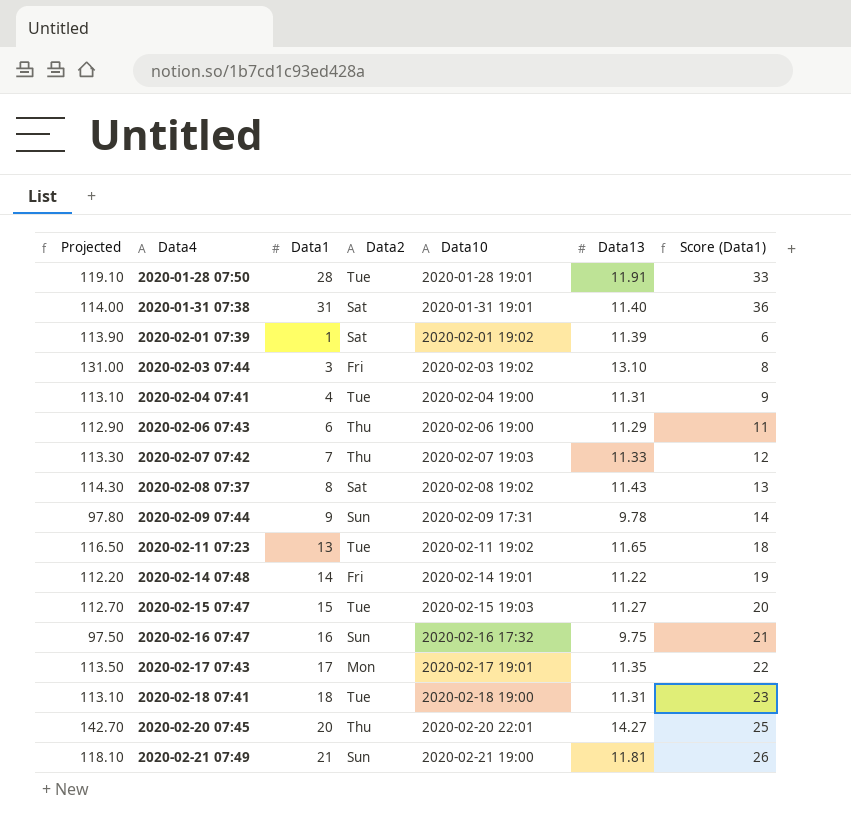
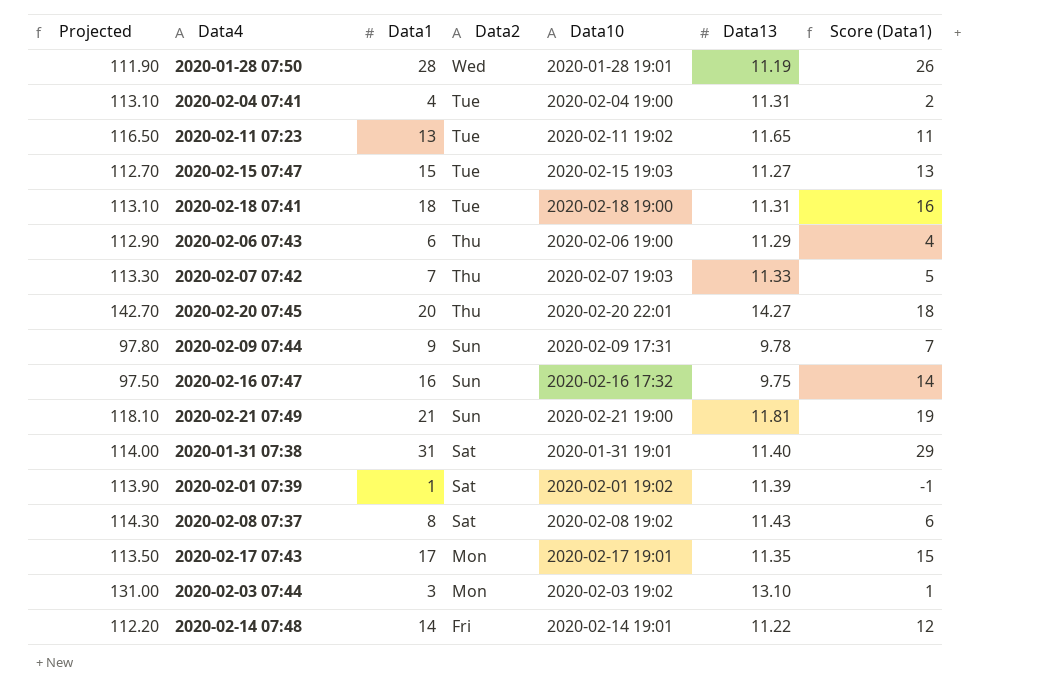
row order: Data4 ascending -> Data2 descending
column Score (Data1) | formula: [Data1] + 5 -> [Data1] - 2
2020-01-28 07:50 | Projected: 119.10 -> 111.90
2020-01-28 07:50 | Data2: Tue -> Wed
2020-01-28 07:50 | Data13: 11.91 -> 11.19
2020-02-03 07:44 | Data2: Fri -> Mon

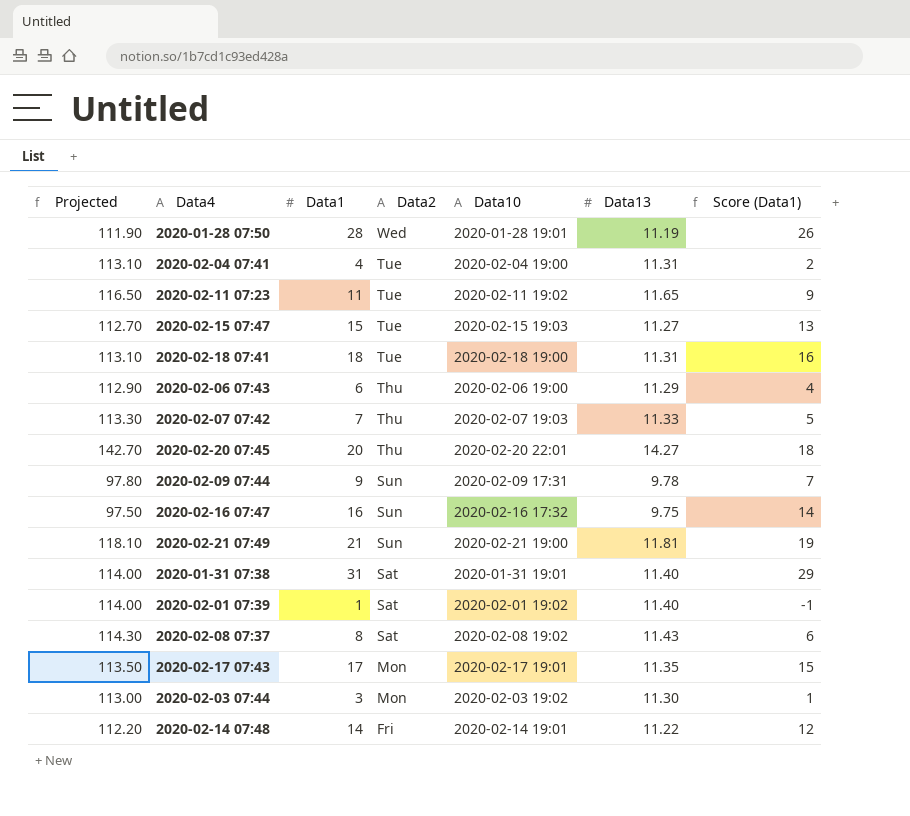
2020-02-11 07:23 | Data1: 13 -> 11
2020-02-11 07:23 | Score (Data1): 11 -> 9
2020-02-01 07:39 | Projected: 113.90 -> 114.00
2020-02-01 07:39 | Data13: 11.39 -> 11.40
2020-02-03 07:44 | Projected: 131.00 -> 113.00
2020-02-03 07:44 | Data13: 13.10 -> 11.30

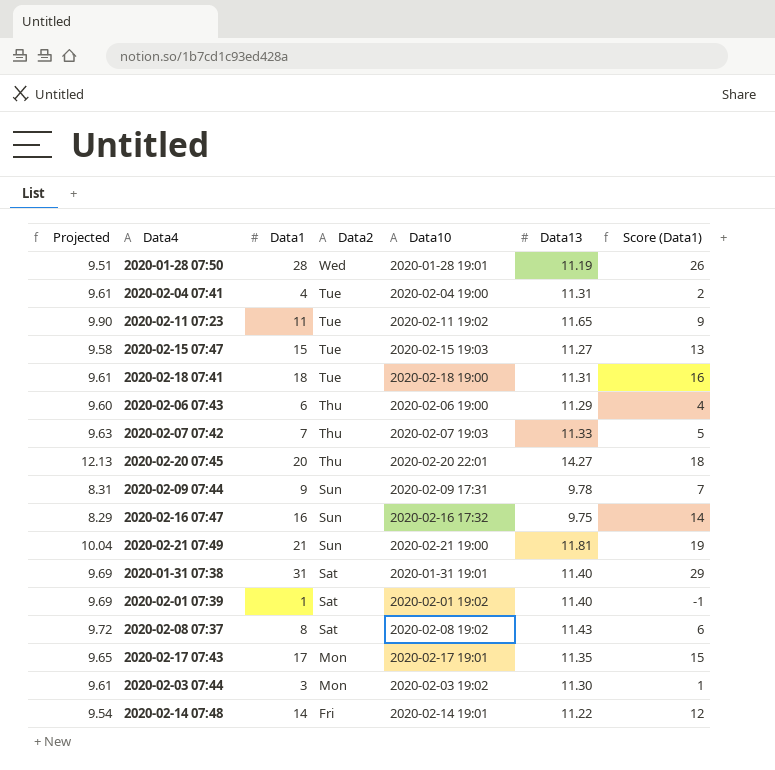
column Projected | formula: [Data13] * 10 -> [Data13] * 0.85

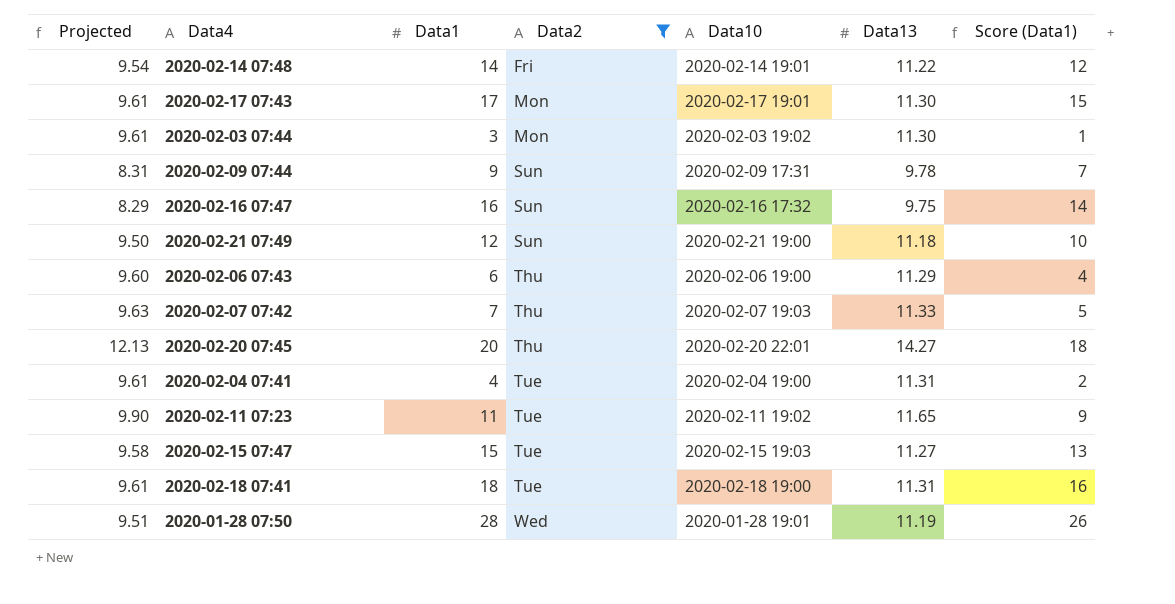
filter: none -> Data2 != Sat
row order: Data2 descending -> Data2 ascending
2020-02-17 07:43 | Projected: 9.65 -> 9.61
2020-02-17 07:43 | Data13: 11.35 -> 11.30
2020-02-21 07:49 | Projected: 10.04 -> 9.50
2020-02-21 07:49 | Data1: 21 -> 12
2020-02-21 07:49 | Data13: 11.81 -> 11.18
2020-02-21 07:49 | Score (Data1): 19 -> 10

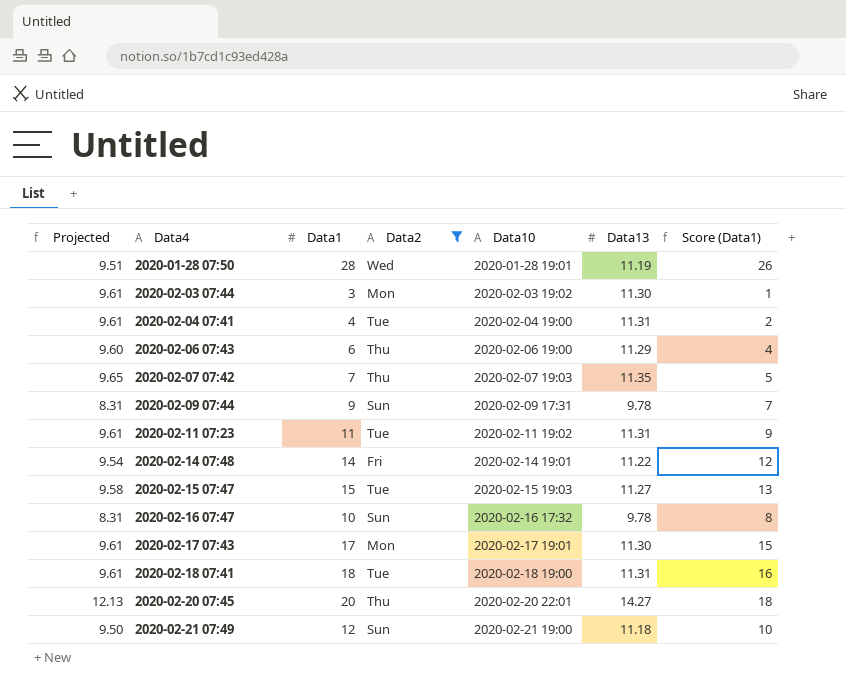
row order: Data2 ascending -> Data4 ascending
2020-02-07 07:42 | Projected: 9.63 -> 9.65
2020-02-07 07:42 | Data13: 11.33 -> 11.35
2020-02-11 07:23 | Projected: 9.90 -> 9.61
2020-02-11 07:23 | Data13: 11.65 -> 11.31
2020-02-16 07:47 | Projected: 8.29 -> 8.31
2020-02-16 07:47 | Data1: 16 -> 10
2020-02-16 07:47 | Data13: 9.75 -> 9.78
2020-02-16 07:47 | Score (Data1): 14 -> 8

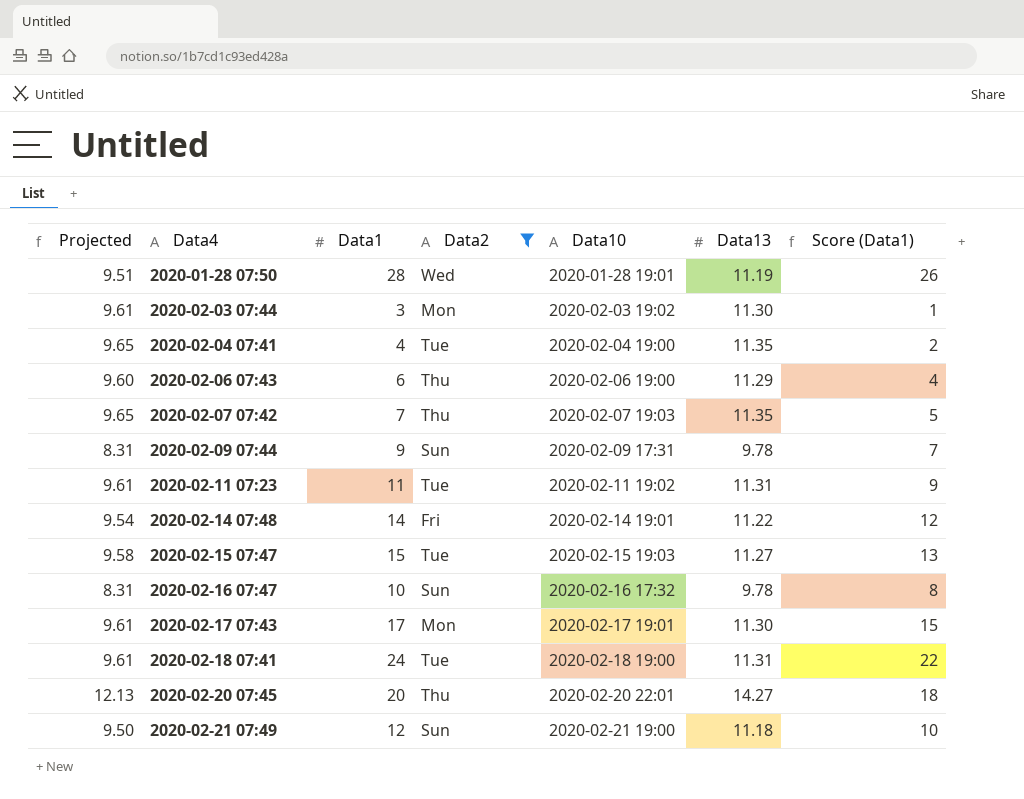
2020-02-04 07:41 | Projected: 9.61 -> 9.65
2020-02-04 07:41 | Data13: 11.31 -> 11.35
2020-02-18 07:41 | Data1: 18 -> 24
2020-02-18 07:41 | Score (Data1): 16 -> 22

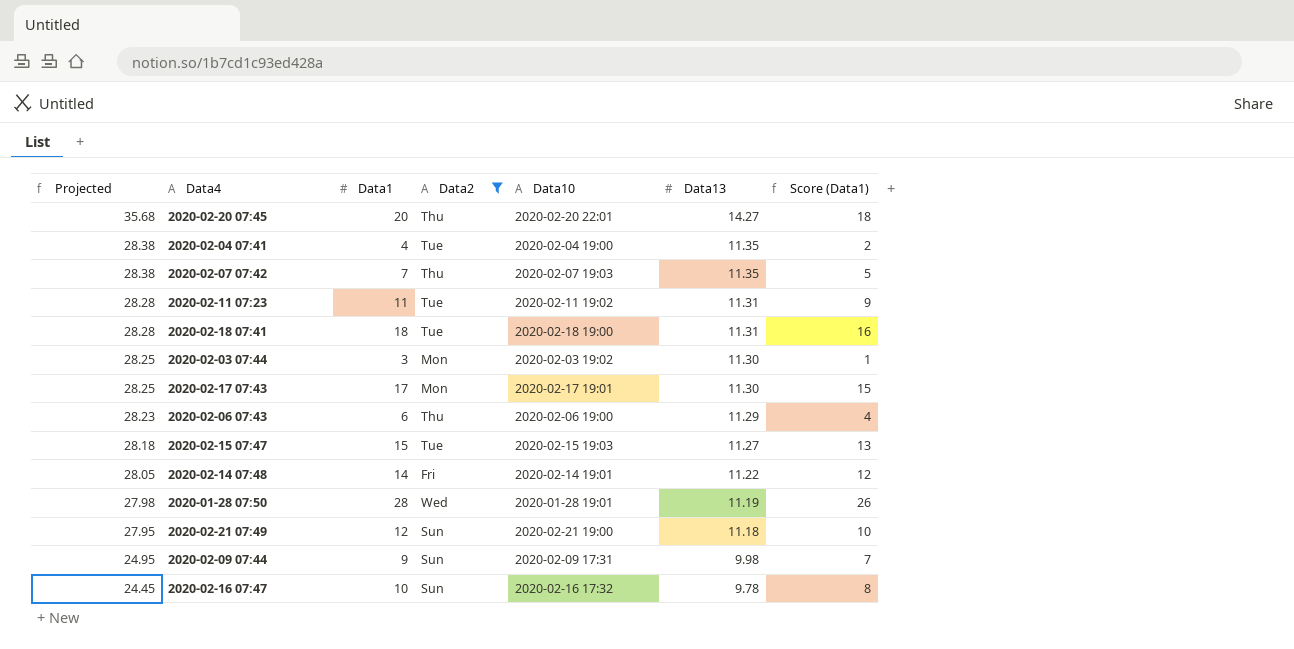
row order: Data4 ascending -> Projected descending
column Projected | formula: [Data13] * 0.85 -> [Data13] * 2.5
2020-02-18 07:41 | Data1: 24 -> 18
2020-02-18 07:41 | Score (Data1): 22 -> 16
2020-02-09 07:44 | Data13: 9.78 -> 9.98

